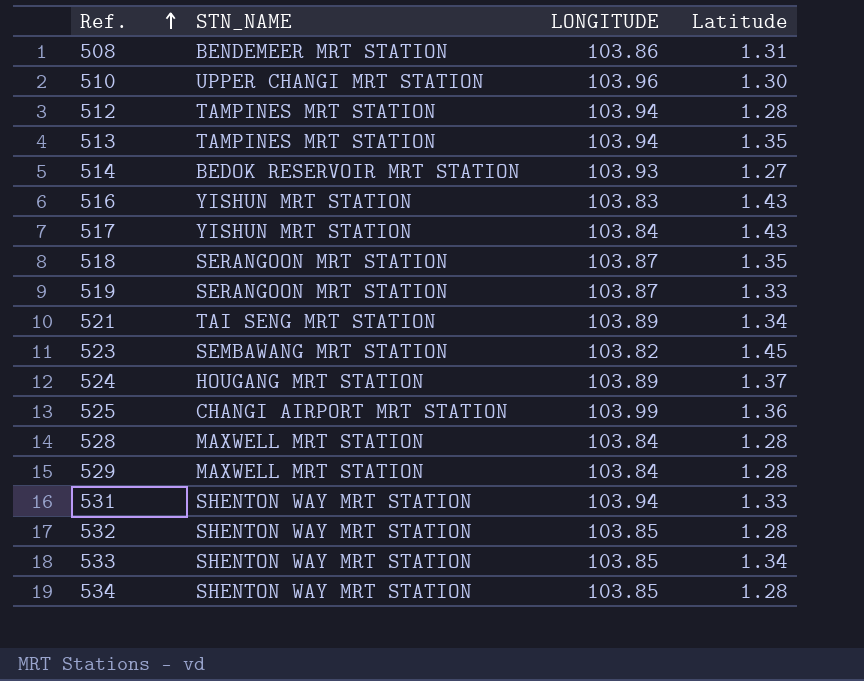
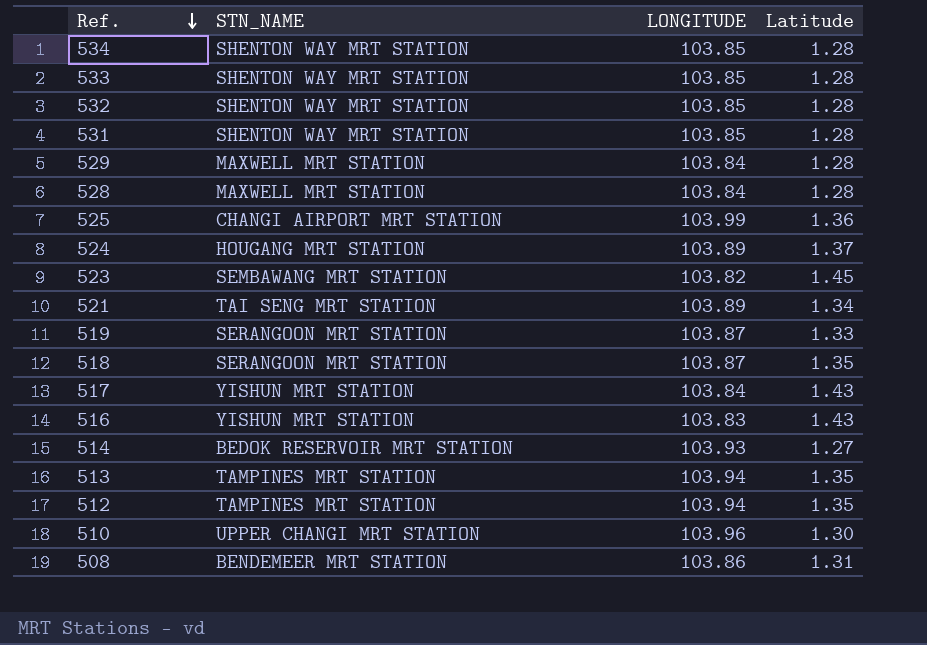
row order: Ref. ascending -> Ref. descending
533 | Latitude: 1.34 -> 1.28
531 | LONGITUDE: 103.94 -> 103.85
531 | Latitude: 1.33 -> 1.28
512 | Latitude: 1.28 -> 1.35

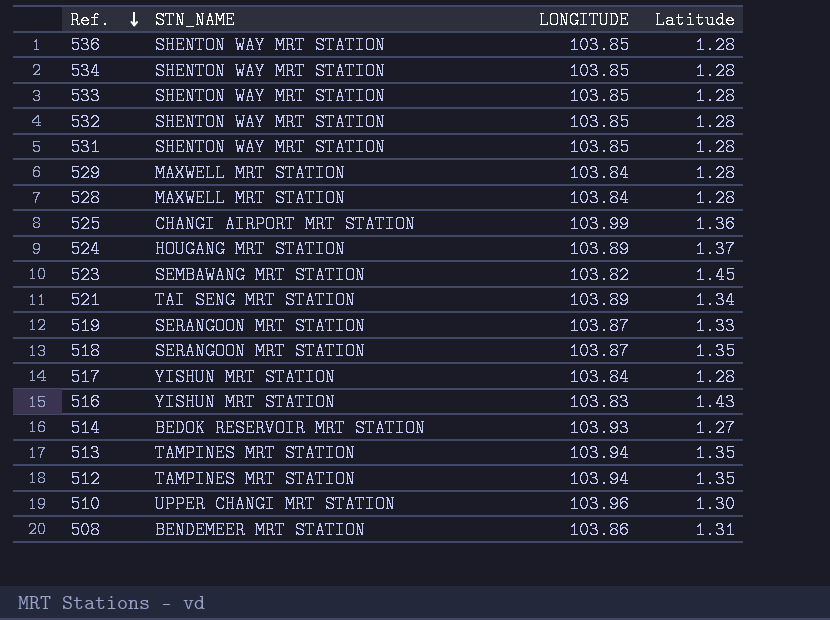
row 536: none -> SHENTON WAY MRT STATION | 103.85 | 1.28
517 | Latitude: 1.43 -> 1.28

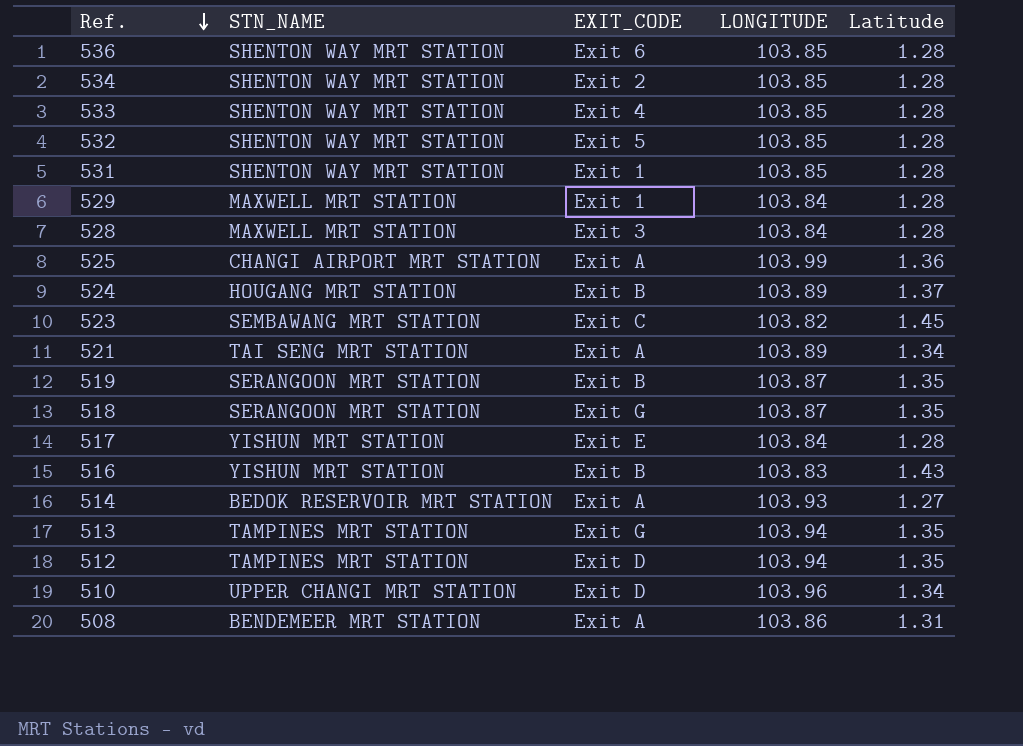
column EXIT_CODE | position: none -> 3
519 | Latitude: 1.33 -> 1.35
510 | Latitude: 1.30 -> 1.34

